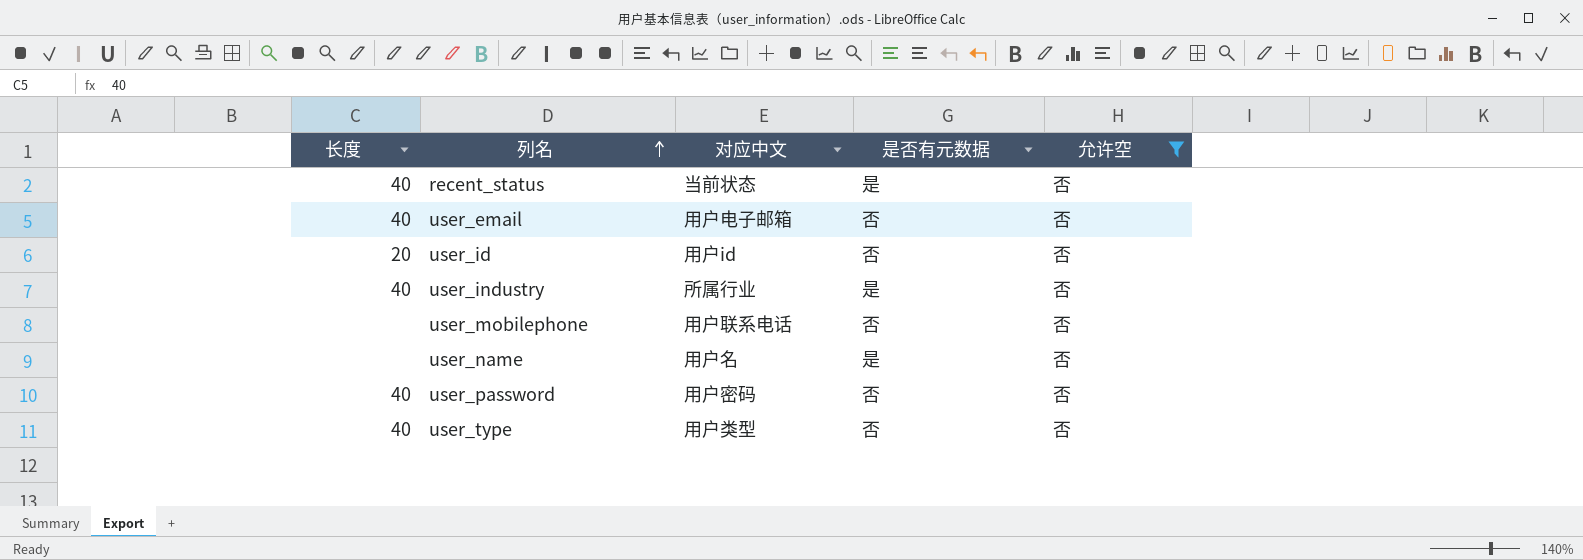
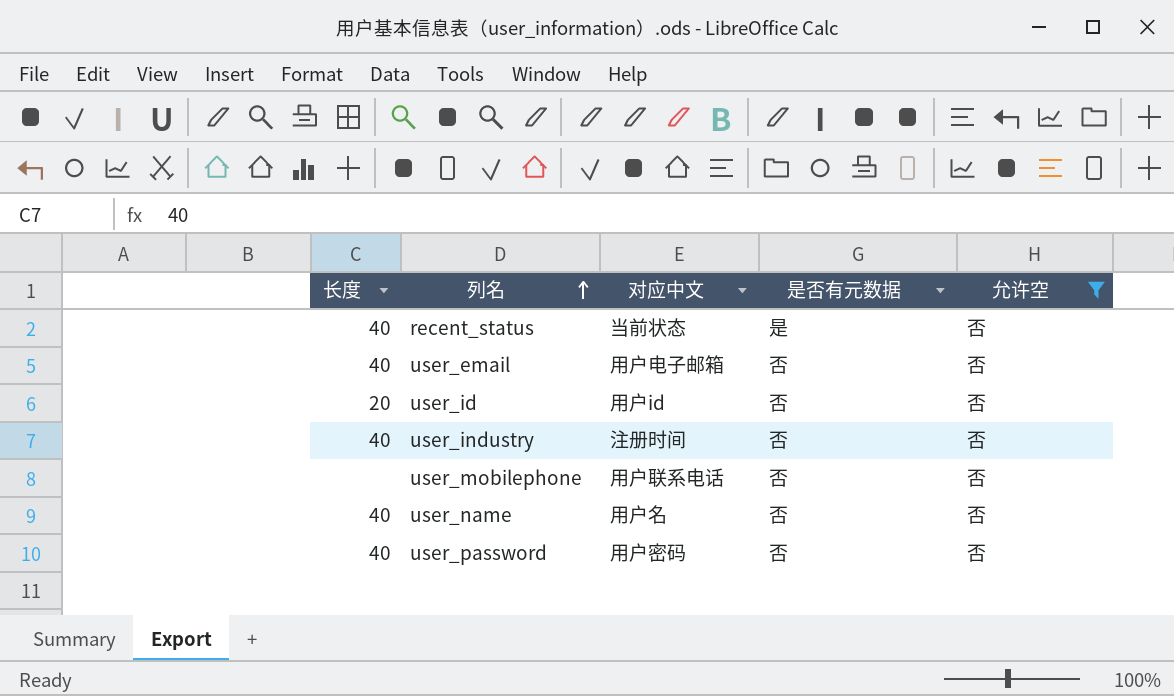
row user_type: 40 | 用户类型 | 否 | 否 -> none
user_industry | 对应中文: 所属行业 -> 注册时间
user_industry | 是否有元数据: 是 -> 否
user_name | 长度: none -> 40
user_name | 是否有元数据: 是 -> 否

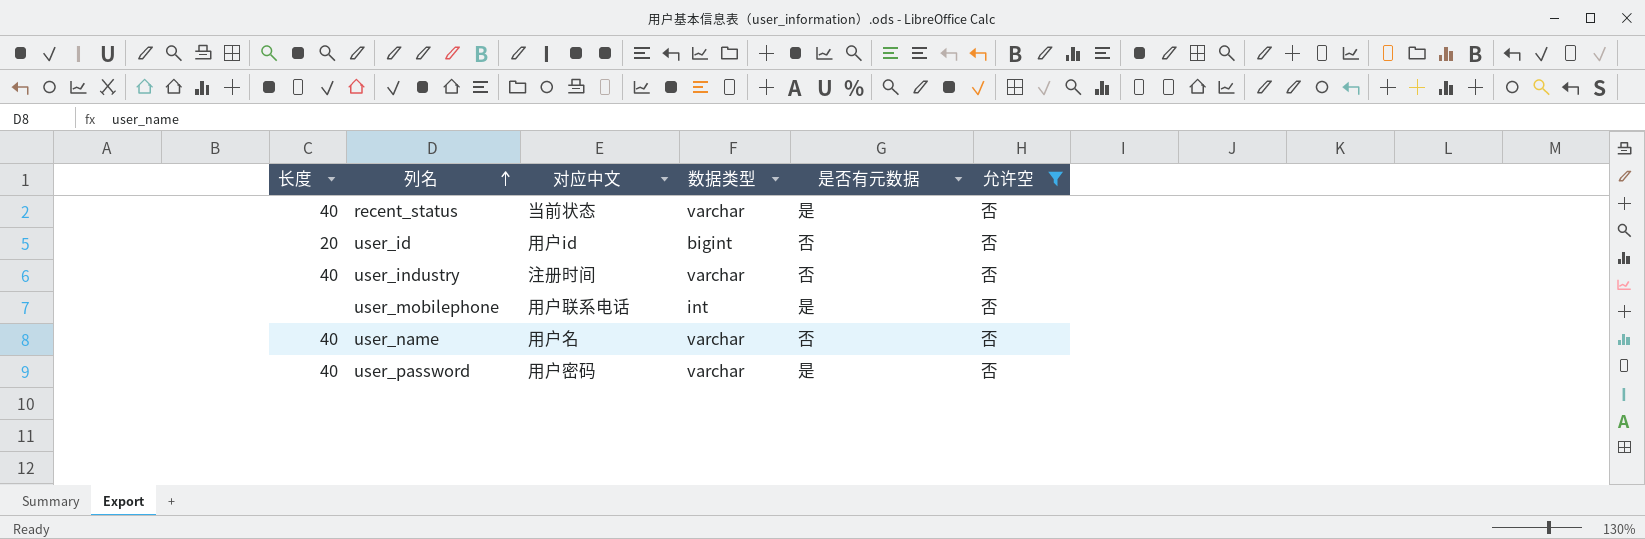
column 数据类型 | position: none -> 4
row user_email: 40 | 用户电子邮箱 | 否 | 否 -> none
user_mobilephone | 是否有元数据: 否 -> 是
user_password | 是否有元数据: 否 -> 是

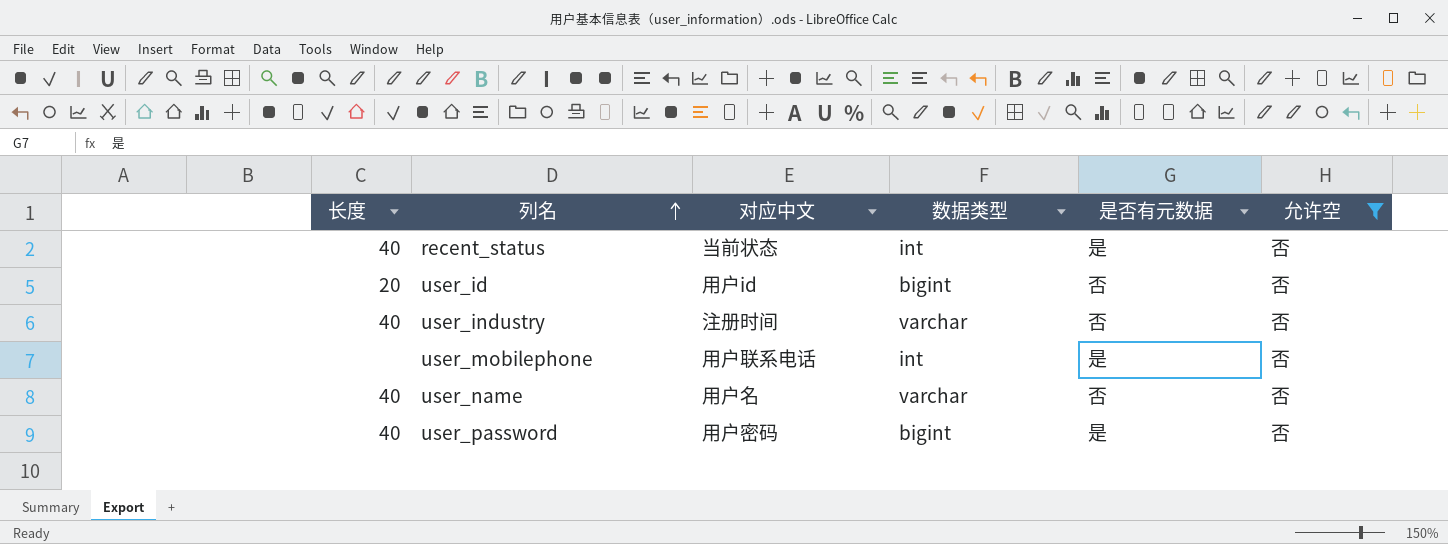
recent_status | 数据类型: varchar -> int
user_password | 数据类型: varchar -> bigint

